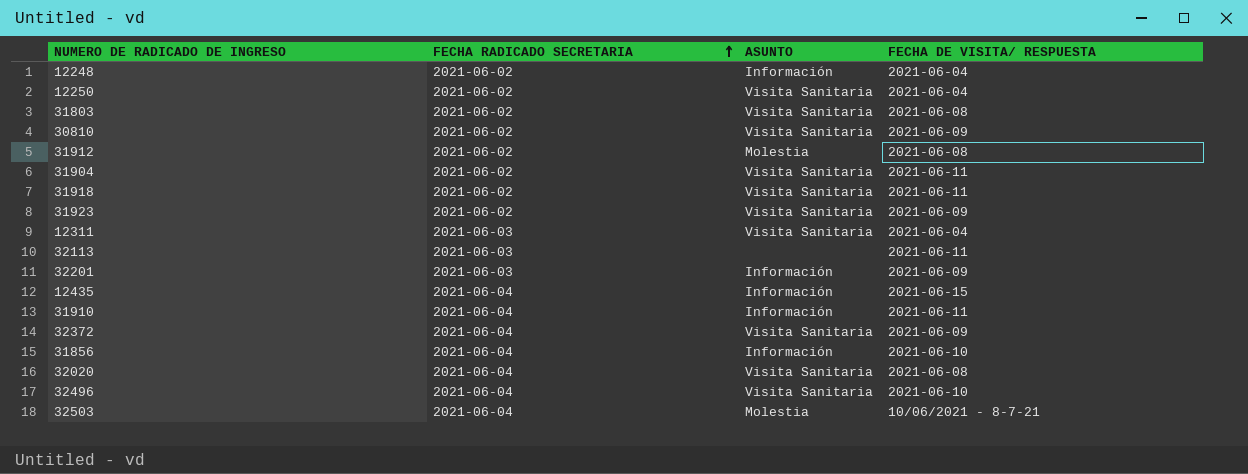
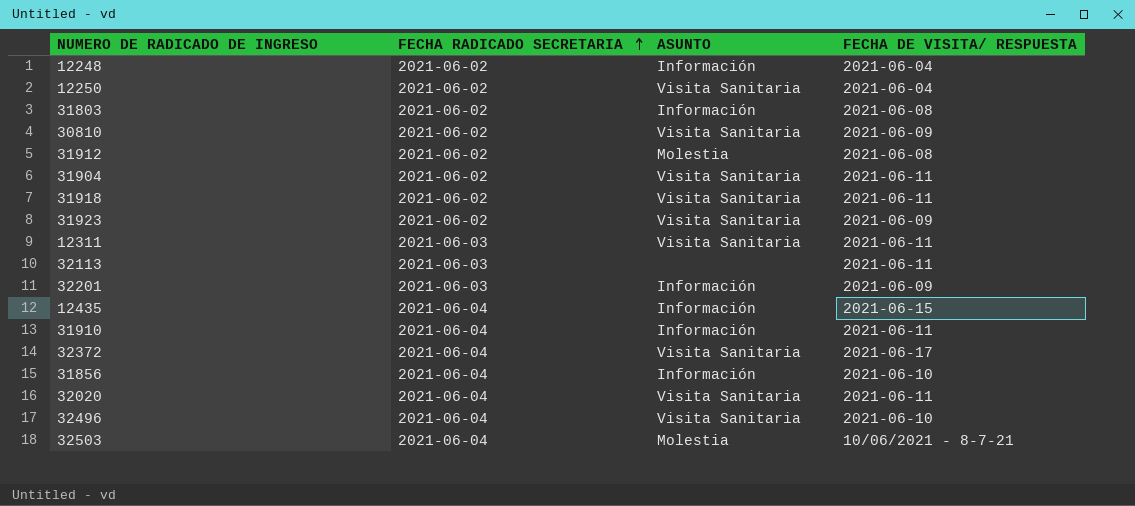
31803 | ASUNTO: Visita Sanitaria -> Información
12311 | FECHA DE VISITA/ RESPUESTA: 2021-06-04 -> 2021-06-11
32372 | FECHA DE VISITA/ RESPUESTA: 2021-06-09 -> 2021-06-17
32020 | FECHA DE VISITA/ RESPUESTA: 2021-06-08 -> 2021-06-11

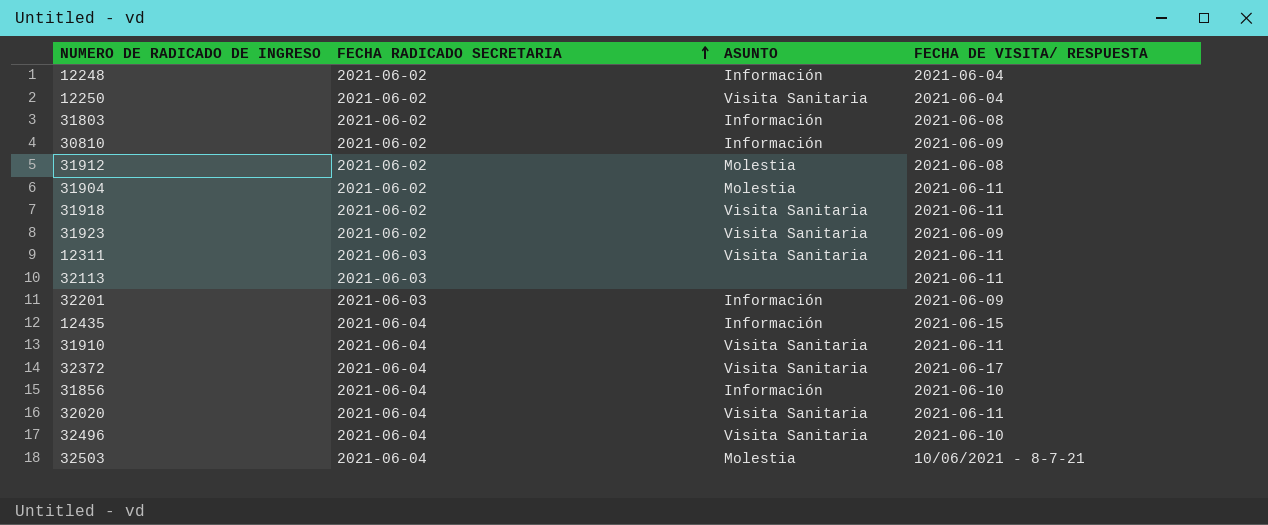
30810 | ASUNTO: Visita Sanitaria -> Información
31904 | ASUNTO: Visita Sanitaria -> Molestia
31910 | ASUNTO: Información -> Visita Sanitaria

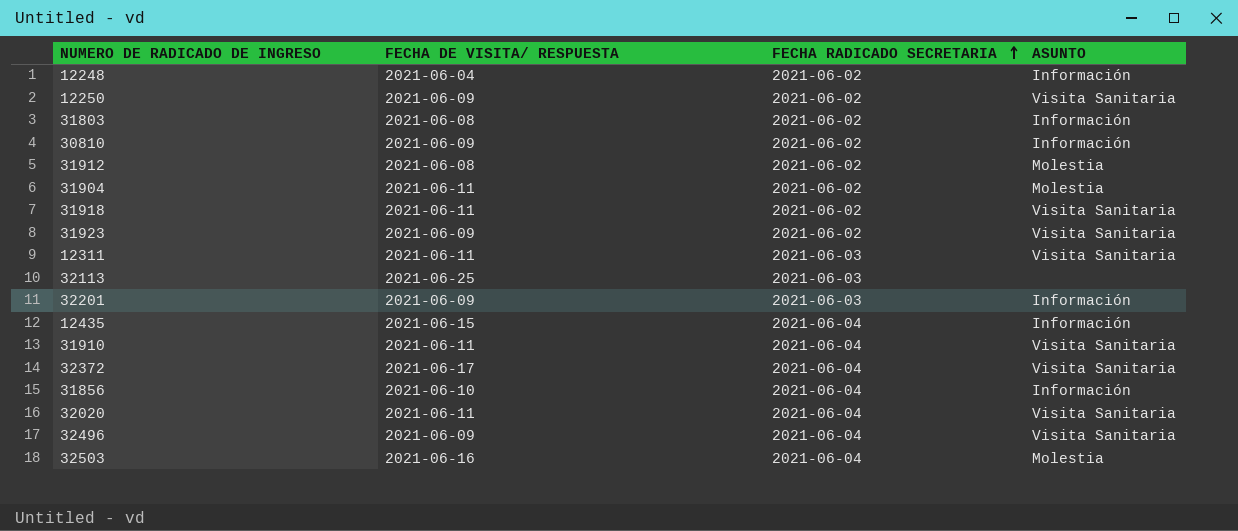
column FECHA DE VISITA/ RESPUESTA | position: 4 -> 2
12250 | FECHA DE VISITA/ RESPUESTA: 2021-06-04 -> 2021-06-09
32113 | FECHA DE VISITA/ RESPUESTA: 2021-06-11 -> 2021-06-25
32496 | FECHA DE VISITA/ RESPUESTA: 2021-06-10 -> 2021-06-09
32503 | FECHA DE VISITA/ RESPUESTA: 10/06/2021 - 8-7-21 -> 2021-06-16

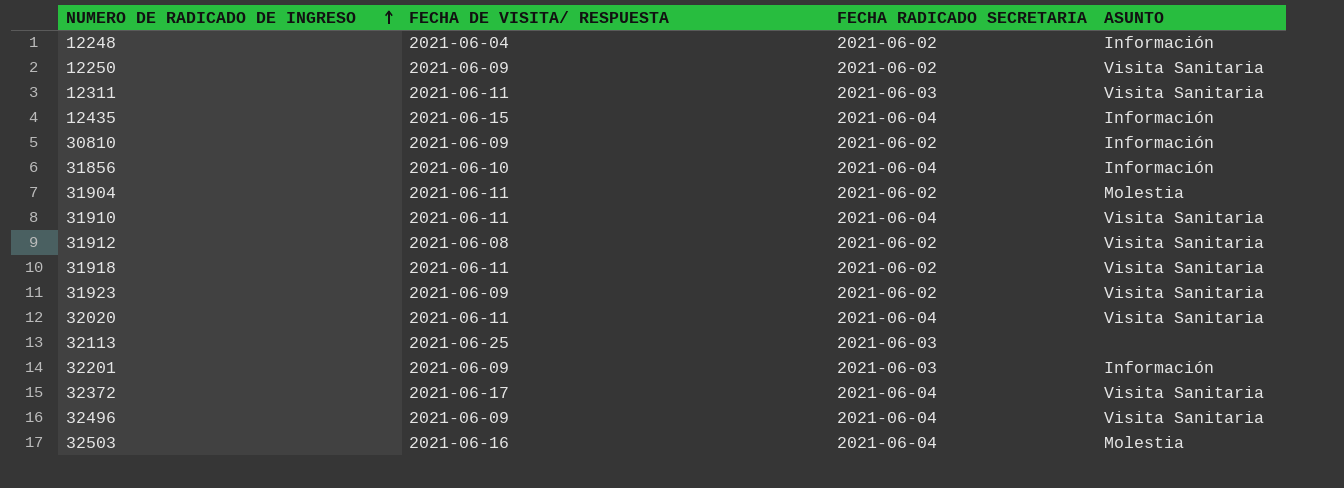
row order: FECHA RADICADO SECRETARIA ascending -> NUMERO DE RADICADO DE INGRESO ascending
row 31803: 2021-06-08 | 2021-06-02 | Información -> none
31912 | ASUNTO: Molestia -> Visita Sanitaria

